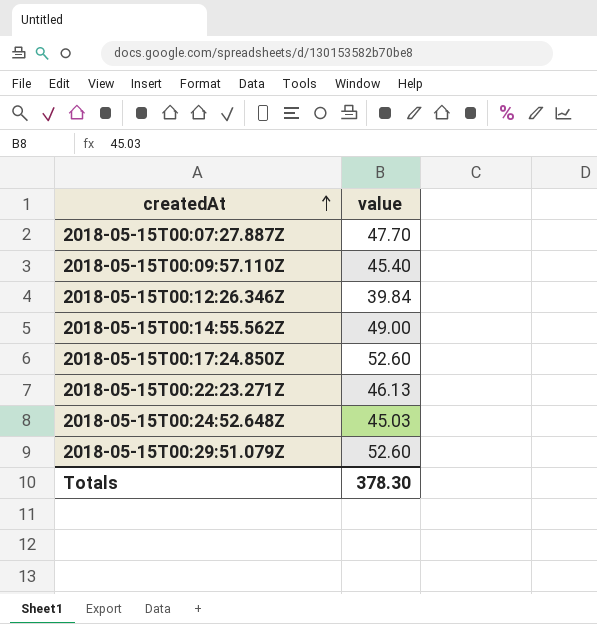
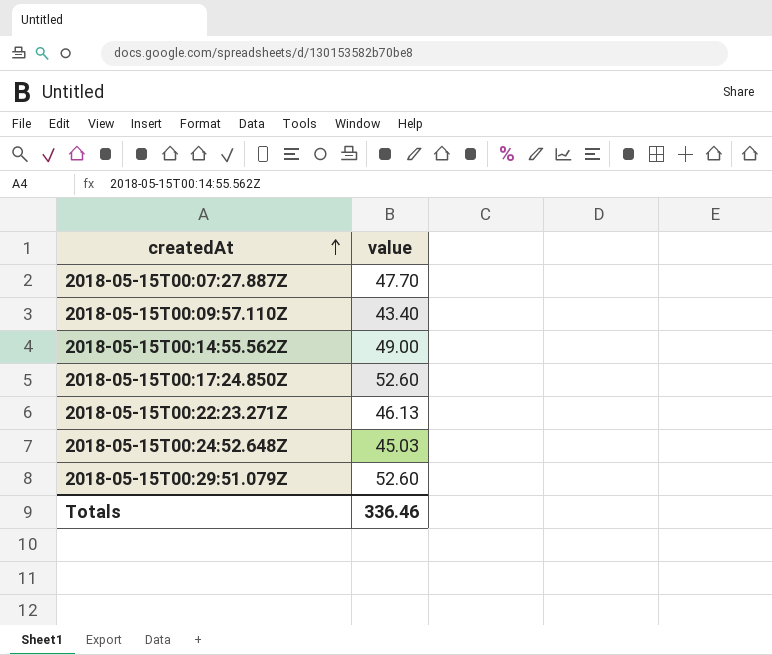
row 2018-05-15T00:12:26.346Z: 39.84 -> none
2018-05-15T00:09:57.110Z | value: 45.40 -> 43.40
Totals | value: 378.30 -> 336.46

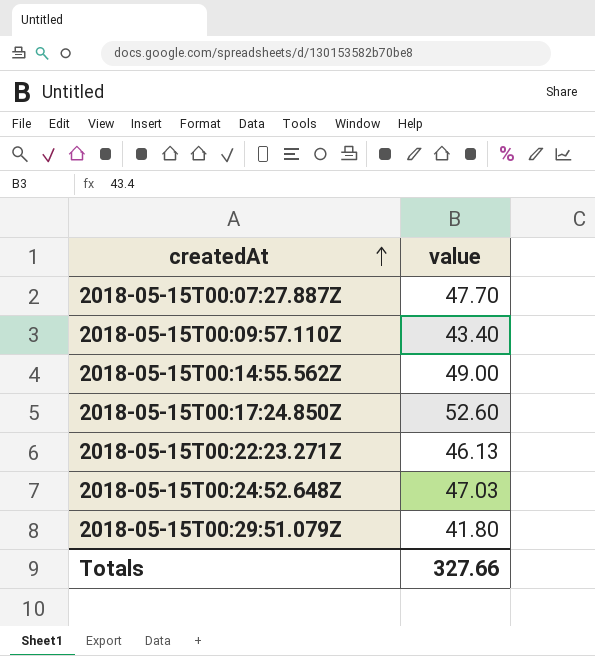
2018-05-15T00:24:52.648Z | value: 45.03 -> 47.03
2018-05-15T00:29:51.079Z | value: 52.60 -> 41.80
Totals | value: 336.46 -> 327.66

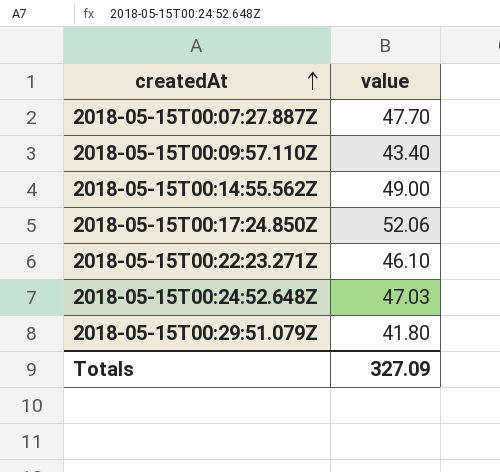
2018-05-15T00:17:24.850Z | value: 52.60 -> 52.06
2018-05-15T00:22:23.271Z | value: 46.13 -> 46.10
Totals | value: 327.66 -> 327.09

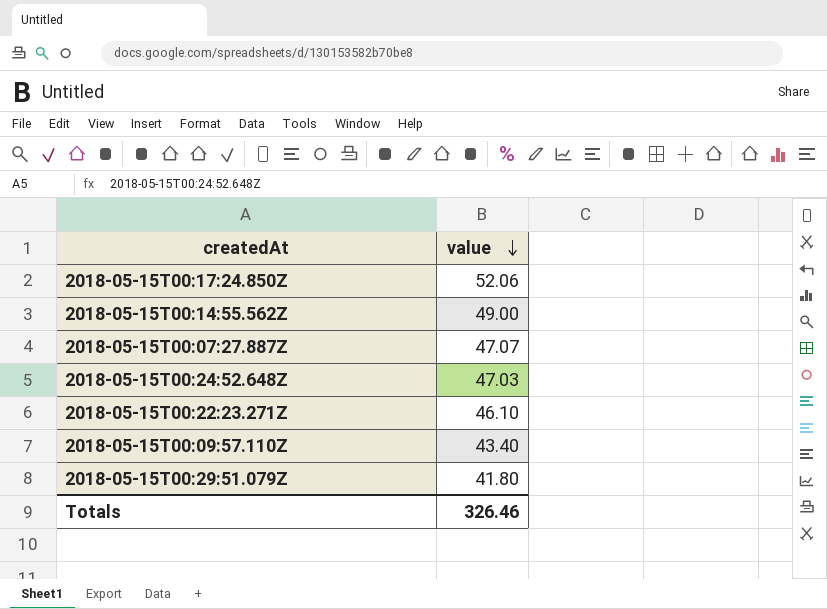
row order: createdAt ascending -> value descending
2018-05-15T00:07:27.887Z | value: 47.70 -> 47.07
Totals | value: 327.09 -> 326.46

